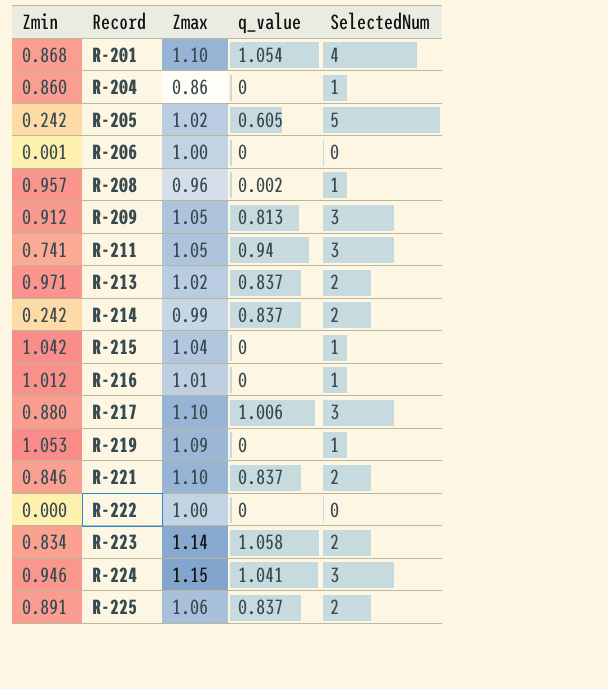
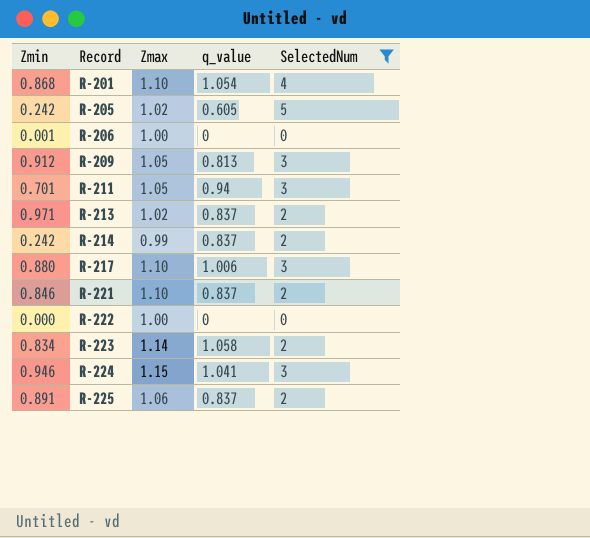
filter: none -> SelectedNum != 1
R-211 | Zmin: 0.741 -> 0.701

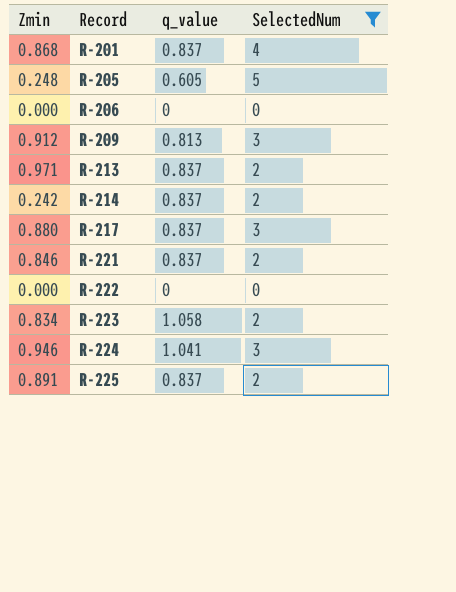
column Zmax | position: 3 -> none
row R-211: 0.701 | 1.05 | 0.94 | 3 -> none
R-201 | q_value: 1.054 -> 0.837
R-205 | Zmin: 0.242 -> 0.248
R-206 | Zmin: 0.001 -> 0.000
R-217 | q_value: 1.006 -> 0.837

